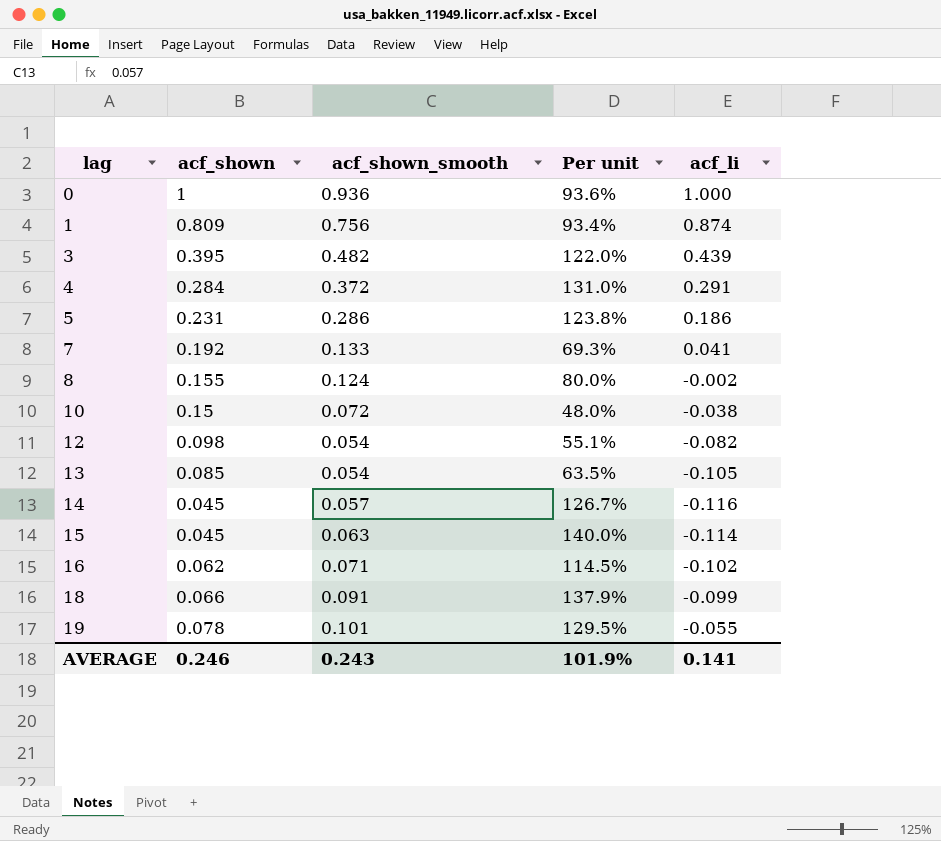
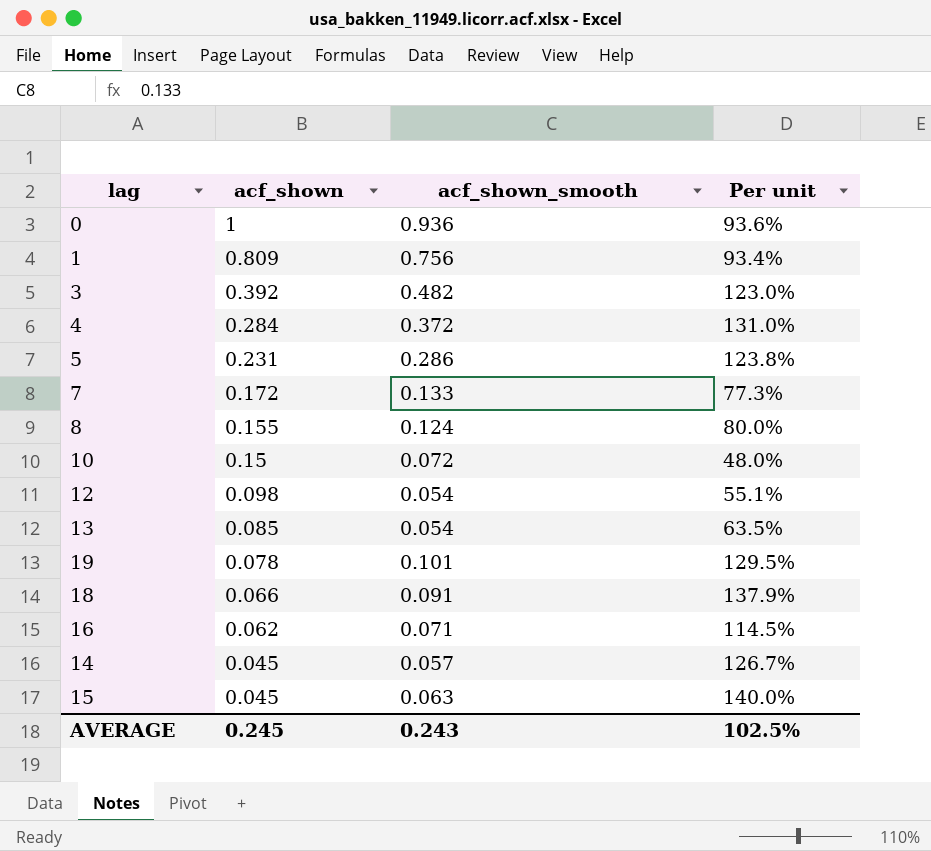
row order: lag ascending -> acf_shown descending
column acf_li | position: 5 -> none
3 | acf_shown: 0.395 -> 0.392
3 | Per unit: 122.0% -> 123.0%
7 | acf_shown: 0.192 -> 0.172
7 | Per unit: 69.3% -> 77.3%
AVERAGE | acf_shown: 0.246 -> 0.245
AVERAGE | Per unit: 101.9% -> 102.5%

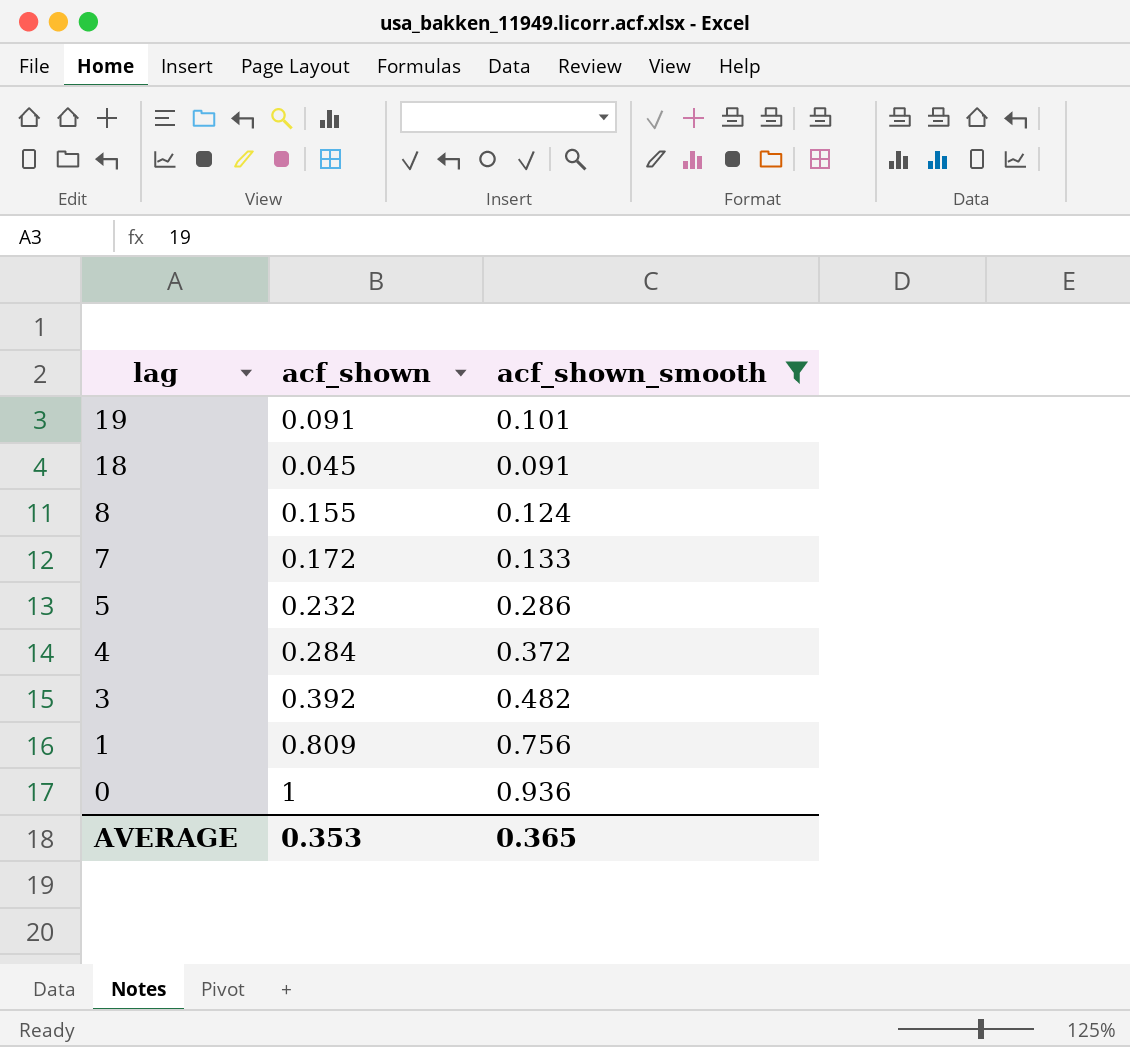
filter: none -> acf_shown_smooth >= 0.091
row order: acf_shown descending -> lag descending
column Per unit | formula: [acf_shown_smooth] / [acf_shown] -> none
19 | acf_shown: 0.078 -> 0.091
18 | acf_shown: 0.066 -> 0.045
5 | acf_shown: 0.231 -> 0.232
AVERAGE | acf_shown: 0.245 -> 0.353
AVERAGE | acf_shown_smooth: 0.243 -> 0.365

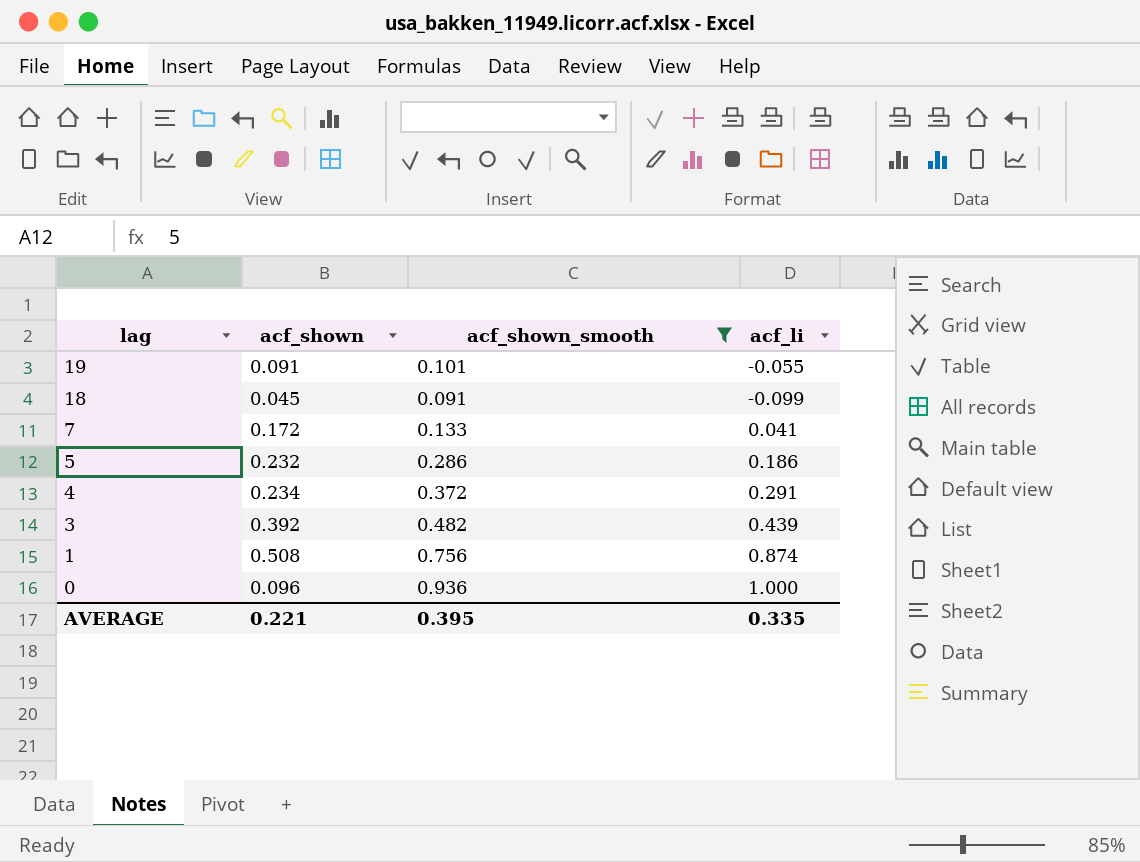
column acf_li | position: none -> 4
row 8: 0.155 | 0.124 -> none
4 | acf_shown: 0.284 -> 0.234
1 | acf_shown: 0.809 -> 0.508
0 | acf_shown: 1 -> 0.096
AVERAGE | acf_shown: 0.353 -> 0.221
AVERAGE | acf_shown_smooth: 0.365 -> 0.395

